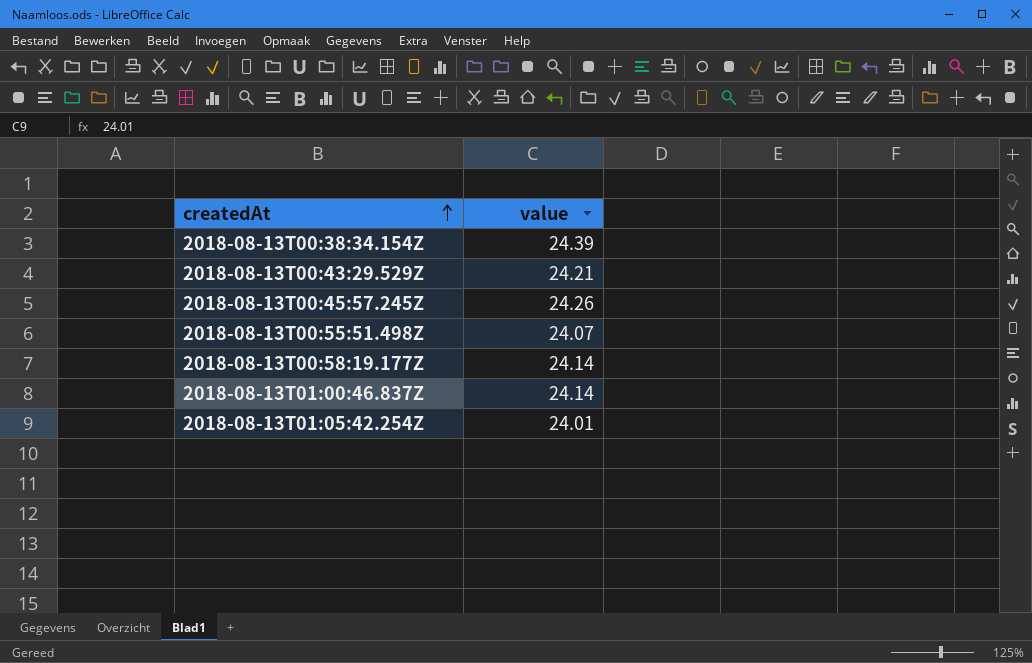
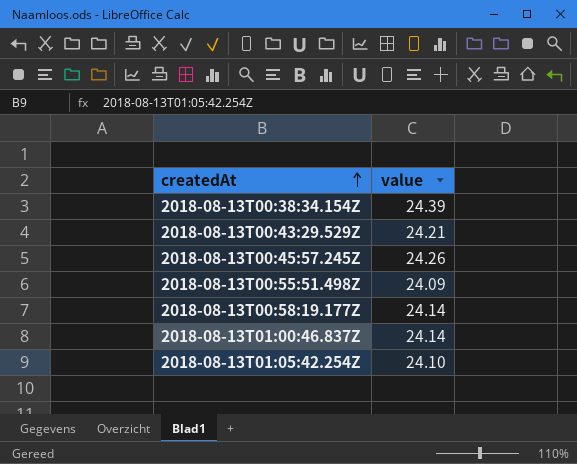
2018-08-13T00:55:51.498Z | value: 24.07 -> 24.09
2018-08-13T01:05:42.254Z | value: 24.01 -> 24.10

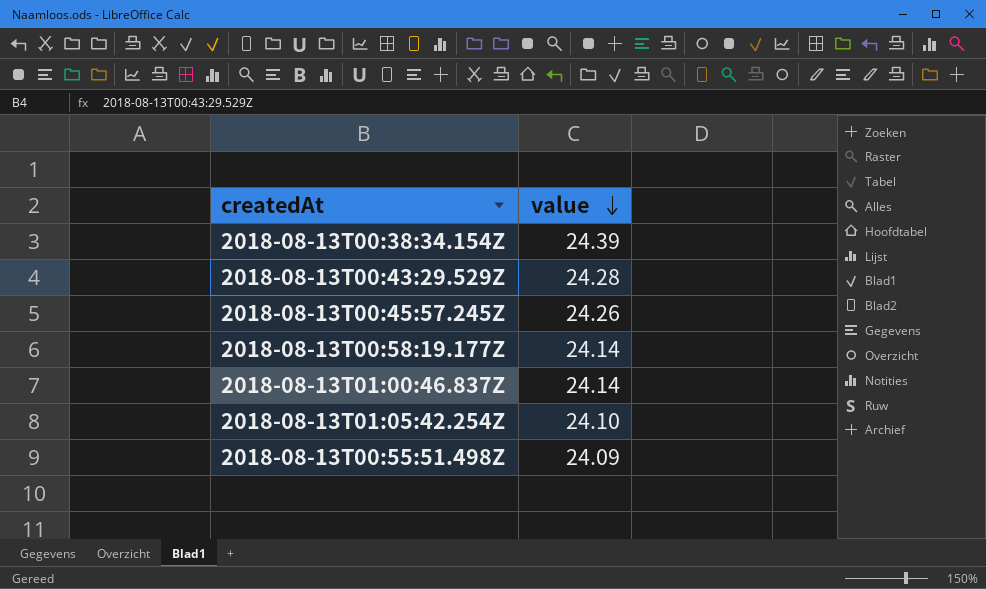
row order: createdAt ascending -> value descending
2018-08-13T00:43:29.529Z | value: 24.21 -> 24.28

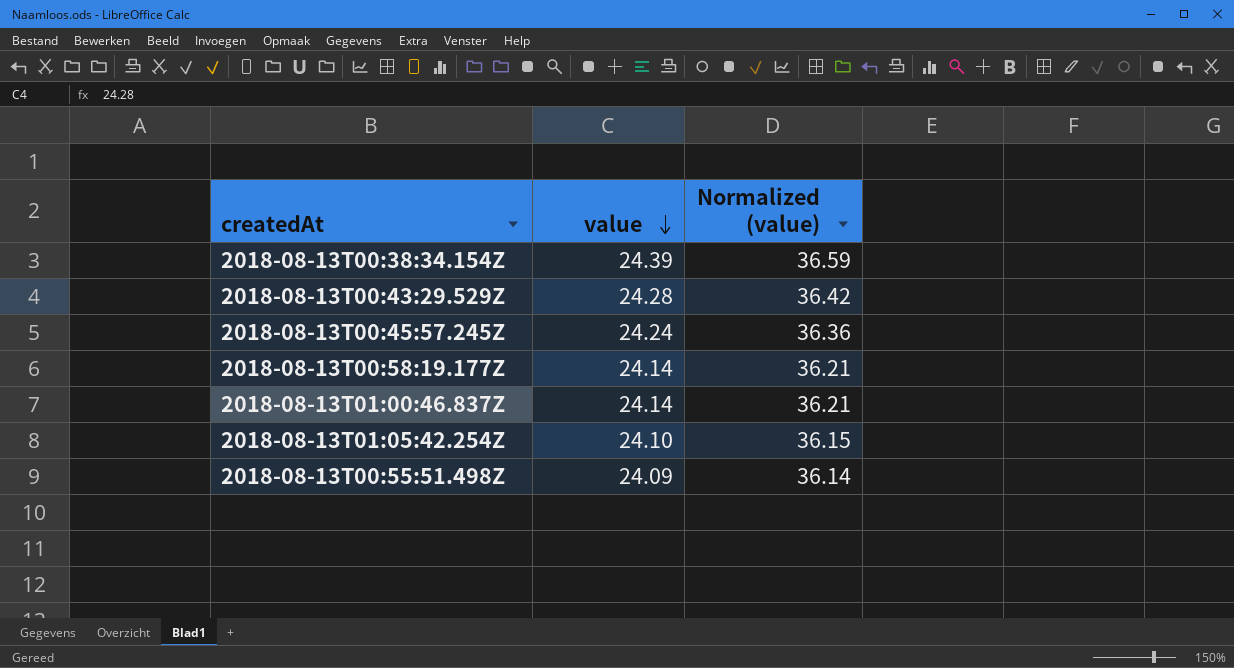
column Normalized (value) | formula: none -> [value] * 1.5
2018-08-13T00:45:57.245Z | value: 24.26 -> 24.24

